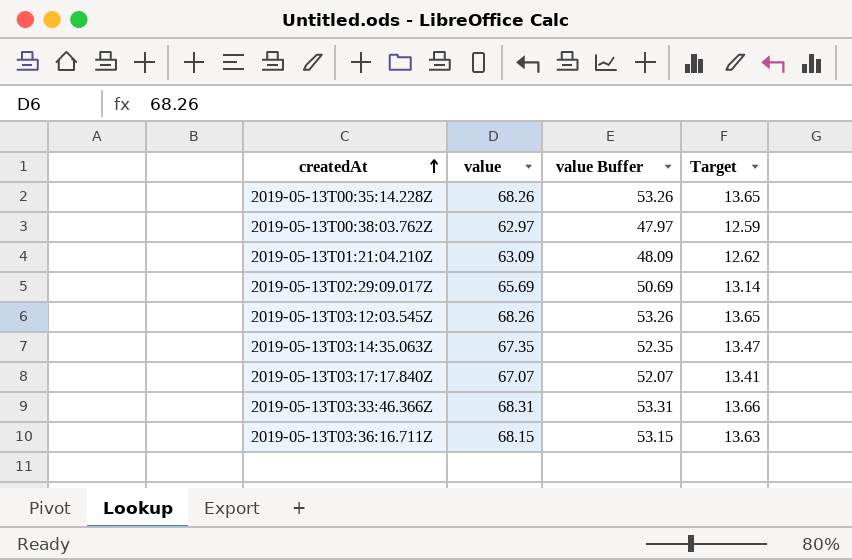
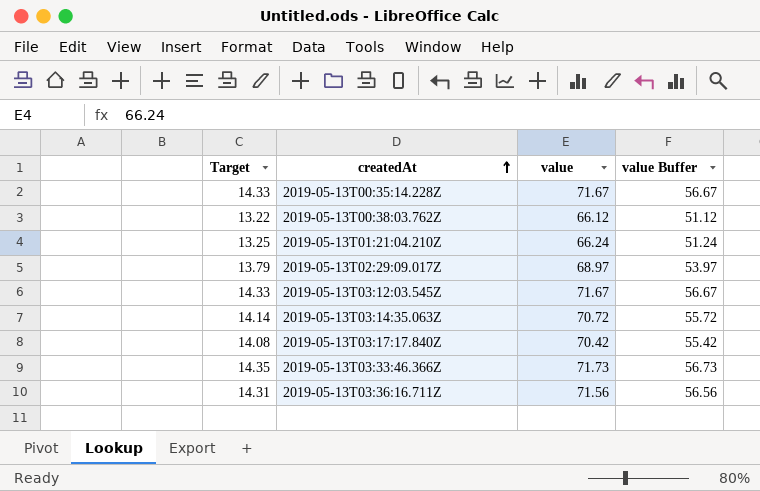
column Target | position: 4 -> 1
2019-05-13T00:35:14.228Z | Target: 13.65 -> 14.33
2019-05-13T00:35:14.228Z | value: 68.26 -> 71.67
2019-05-13T00:35:14.228Z | value Buffer: 53.26 -> 56.67
2019-05-13T00:38:03.762Z | Target: 12.59 -> 13.22
2019-05-13T00:38:03.762Z | value: 62.97 -> 66.12
2019-05-13T00:38:03.762Z | value Buffer: 47.97 -> 51.12
2019-05-13T01:21:04.210Z | Target: 12.62 -> 13.25
2019-05-13T01:21:04.210Z | value: 63.09 -> 66.24
2019-05-13T01:21:04.210Z | value Buffer: 48.09 -> 51.24
2019-05-13T02:29:09.017Z | Target: 13.14 -> 13.79
2019-05-13T02:29:09.017Z | value: 65.69 -> 68.97
2019-05-13T02:29:09.017Z | value Buffer: 50.69 -> 53.97
2019-05-13T03:12:03.545Z | Target: 13.65 -> 14.33
2019-05-13T03:12:03.545Z | value: 68.26 -> 71.67
2019-05-13T03:12:03.545Z | value Buffer: 53.26 -> 56.67
2019-05-13T03:14:35.063Z | Target: 13.47 -> 14.14
2019-05-13T03:14:35.063Z | value: 67.35 -> 70.72
2019-05-13T03:14:35.063Z | value Buffer: 52.35 -> 55.72
2019-05-13T03:17:17.840Z | Target: 13.41 -> 14.08
2019-05-13T03:17:17.840Z | value: 67.07 -> 70.42
2019-05-13T03:17:17.840Z | value Buffer: 52.07 -> 55.42
2019-05-13T03:33:46.366Z | Target: 13.66 -> 14.35
2019-05-13T03:33:46.366Z | value: 68.31 -> 71.73
2019-05-13T03:33:46.366Z | value Buffer: 53.31 -> 56.73
2019-05-13T03:36:16.711Z | Target: 13.63 -> 14.31
2019-05-13T03:36:16.711Z | value: 68.15 -> 71.56
2019-05-13T03:36:16.711Z | value Buffer: 53.15 -> 56.56

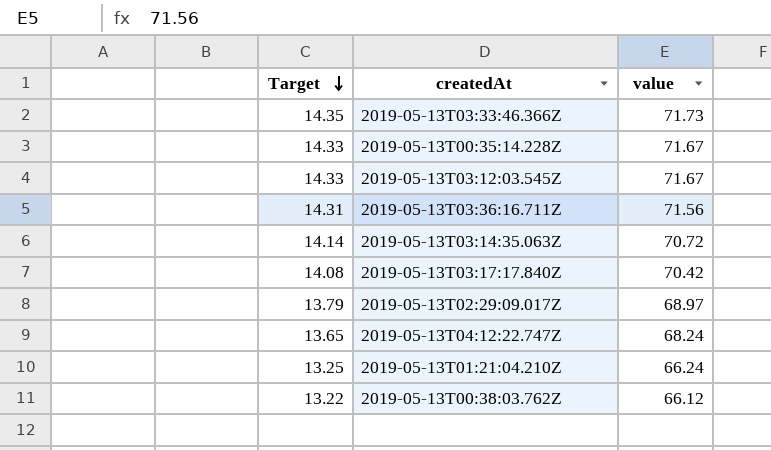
row order: createdAt ascending -> Target descending
column value Buffer | formula: [value] - 15 -> none
row 2019-05-13T04:12:22.747Z: none -> 13.65 | 68.24

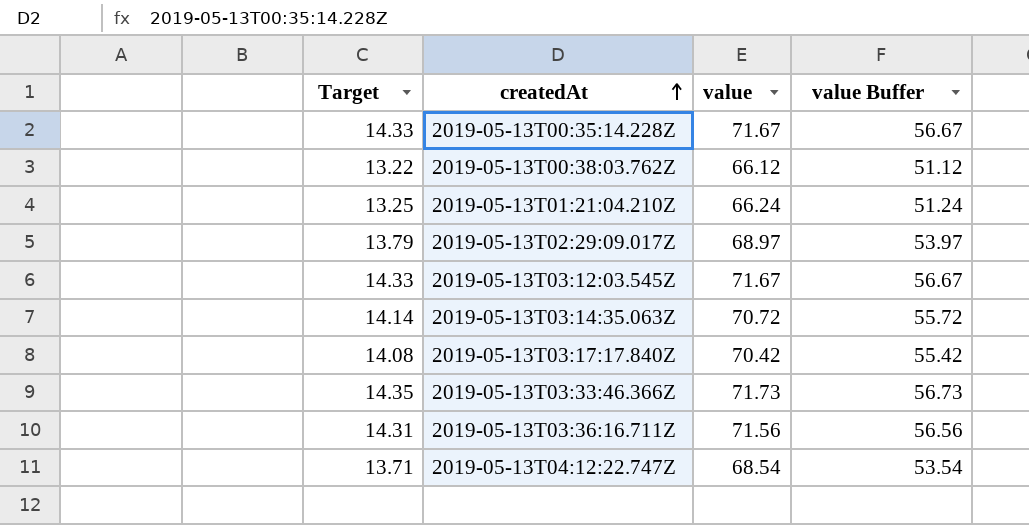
row order: Target descending -> createdAt ascending
column value Buffer | formula: none -> [value] - 15
2019-05-13T04:12:22.747Z | Target: 13.65 -> 13.71
2019-05-13T04:12:22.747Z | value: 68.24 -> 68.54

